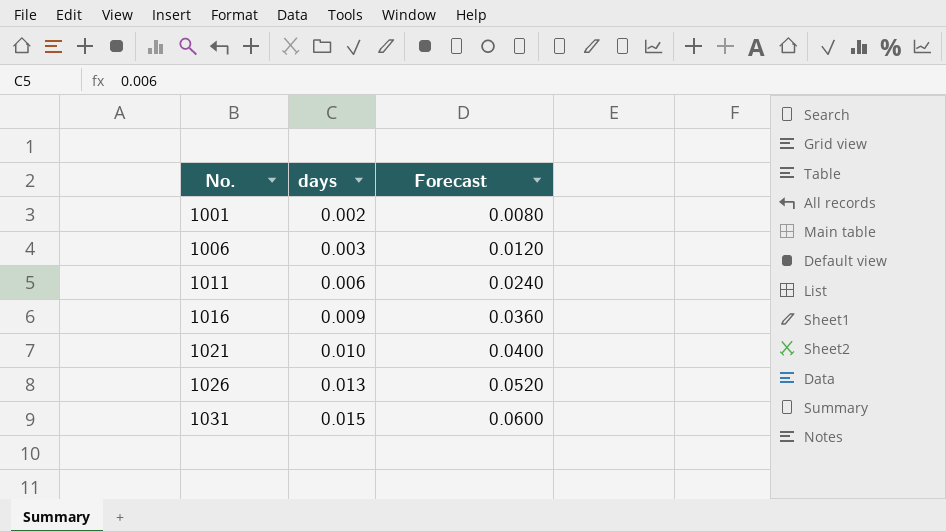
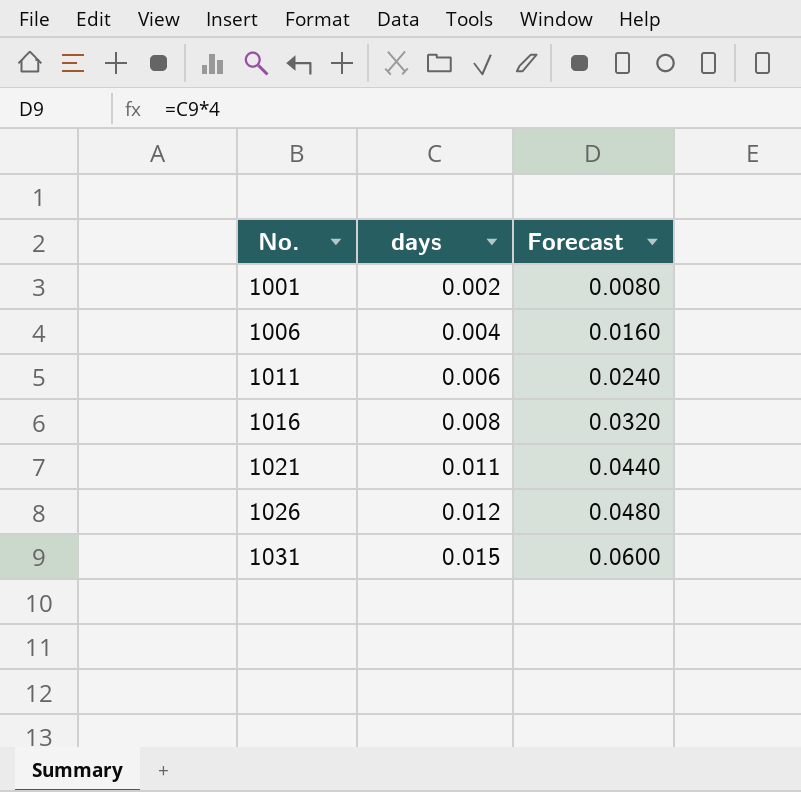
1006 | days: 0.003 -> 0.004
1006 | Forecast: 0.0120 -> 0.0160
1016 | days: 0.009 -> 0.008
1016 | Forecast: 0.0360 -> 0.0320
1021 | days: 0.010 -> 0.011
1021 | Forecast: 0.0400 -> 0.0440
1026 | days: 0.013 -> 0.012
1026 | Forecast: 0.0520 -> 0.0480

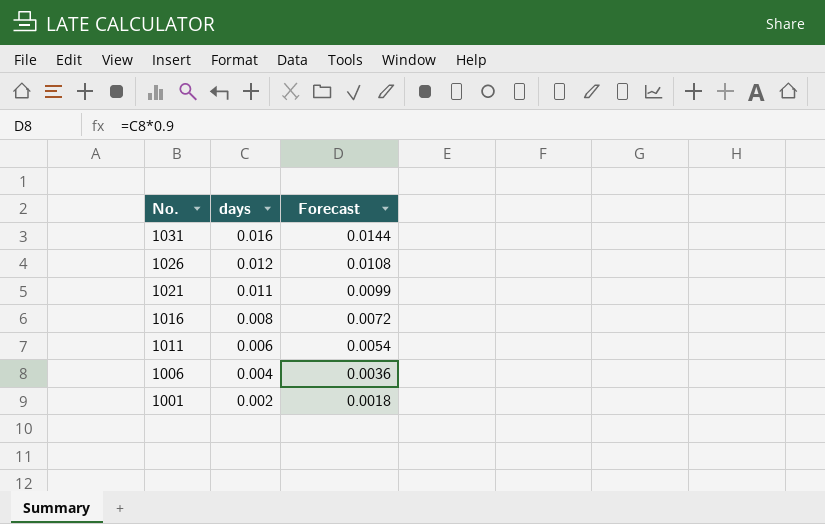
row order: No. ascending -> No. descending
column Forecast | formula: [days] * 4 -> [days] * 0.9
1031 | days: 0.015 -> 0.016

